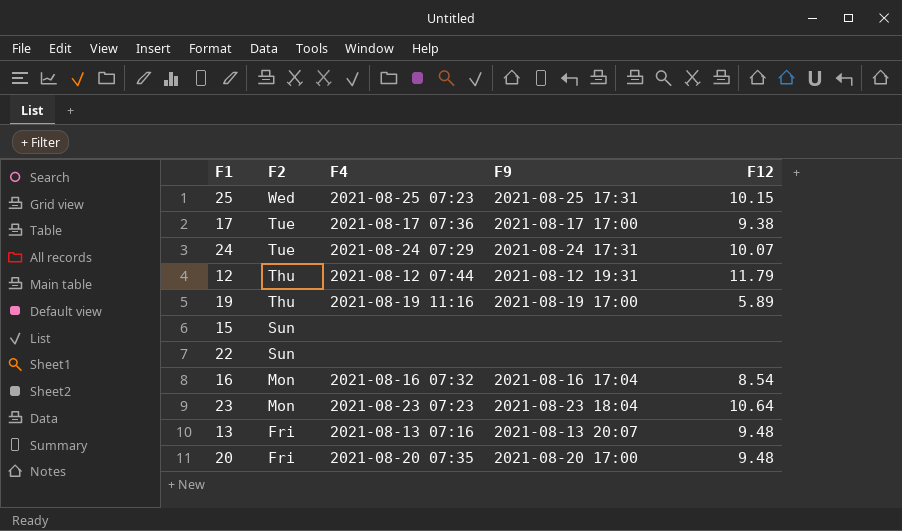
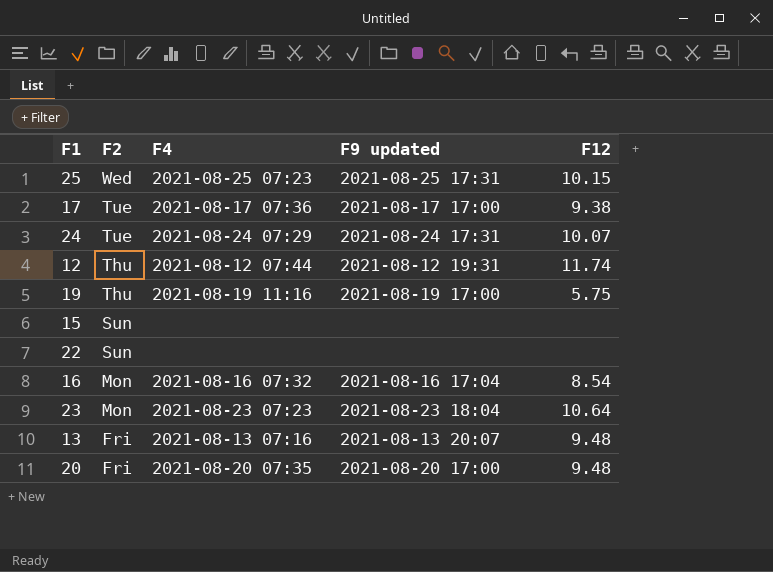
column name: F9 -> F9 updated
12 | F12: 11.79 -> 11.74
19 | F12: 5.89 -> 5.75

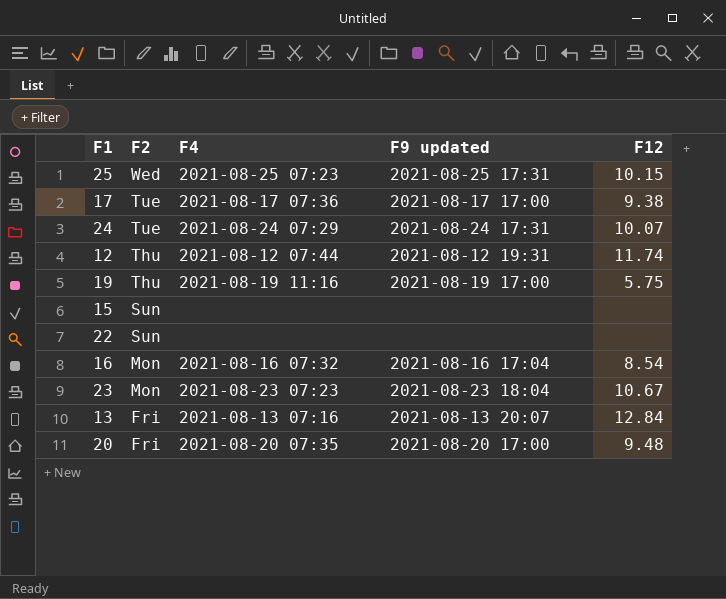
23 | F12: 10.64 -> 10.67
13 | F12: 9.48 -> 12.84

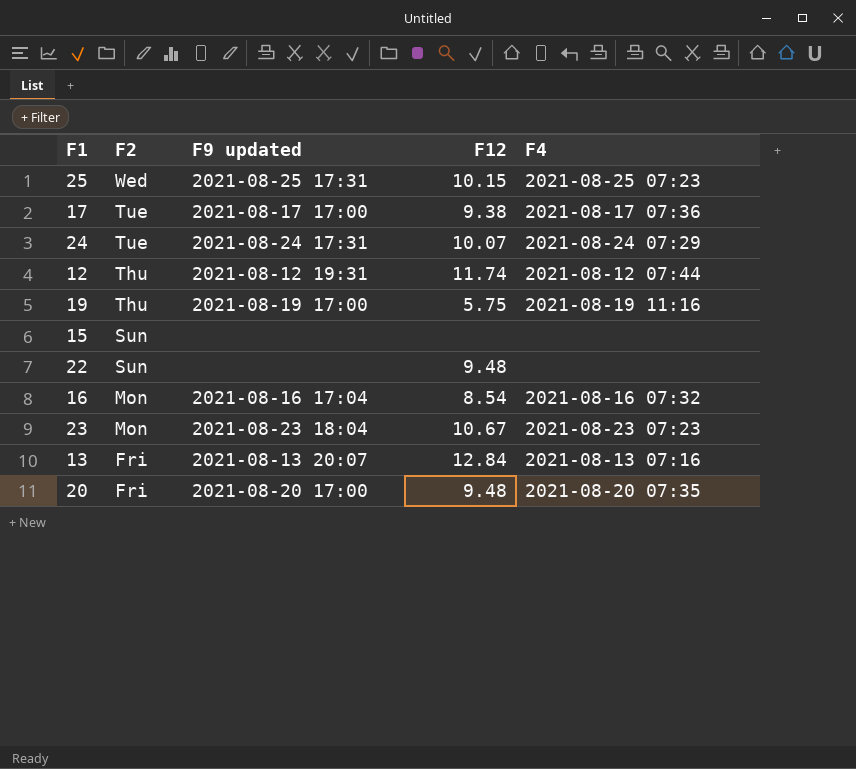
column F4 | position: 3 -> 5
22 | F12: none -> 9.48

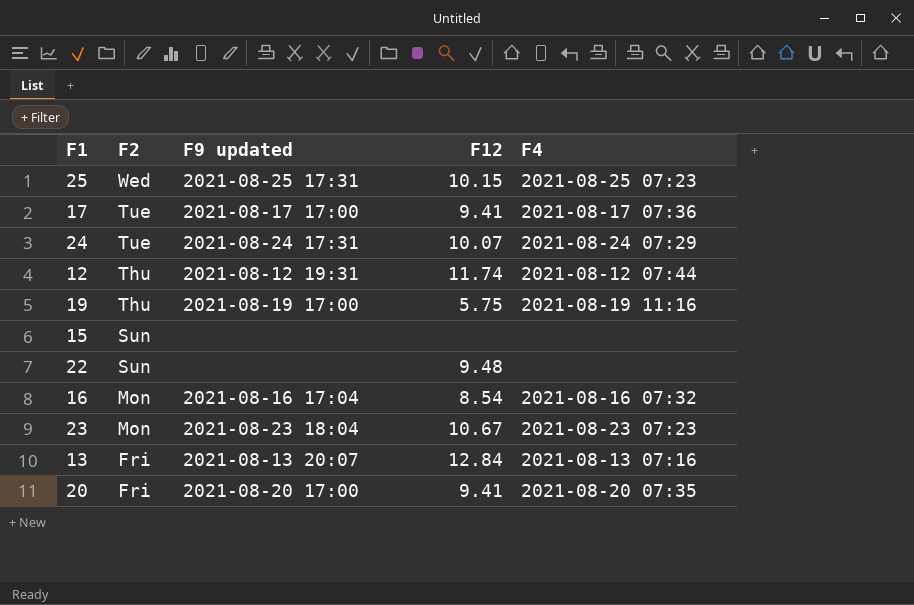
17 | F12: 9.38 -> 9.41
20 | F12: 9.48 -> 9.41

